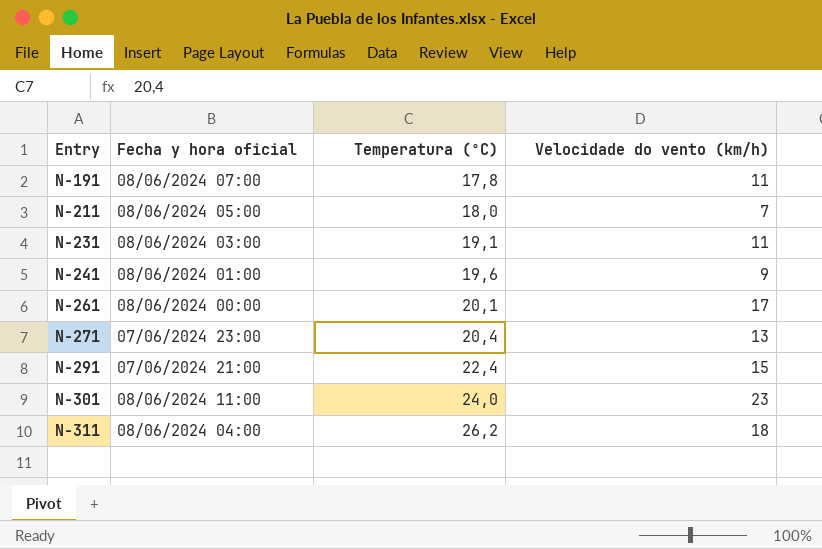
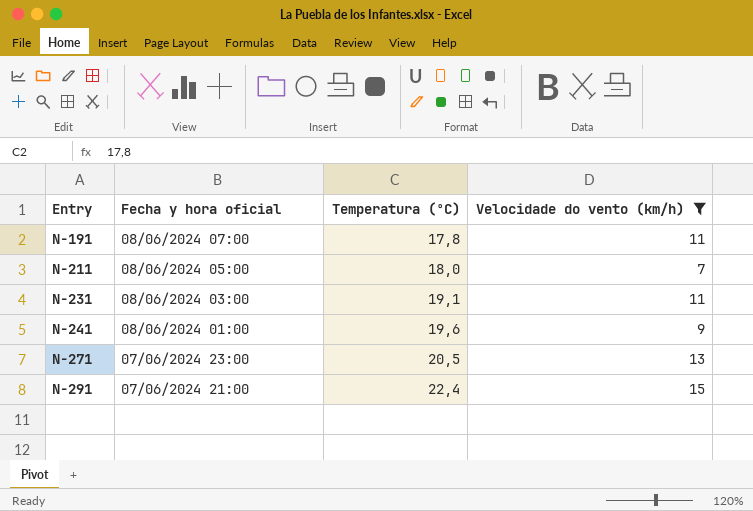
filter: none -> Velocidade do vento (km/h) <= 15
N-271 | Temperatura (ºC): 20,4 -> 20,5

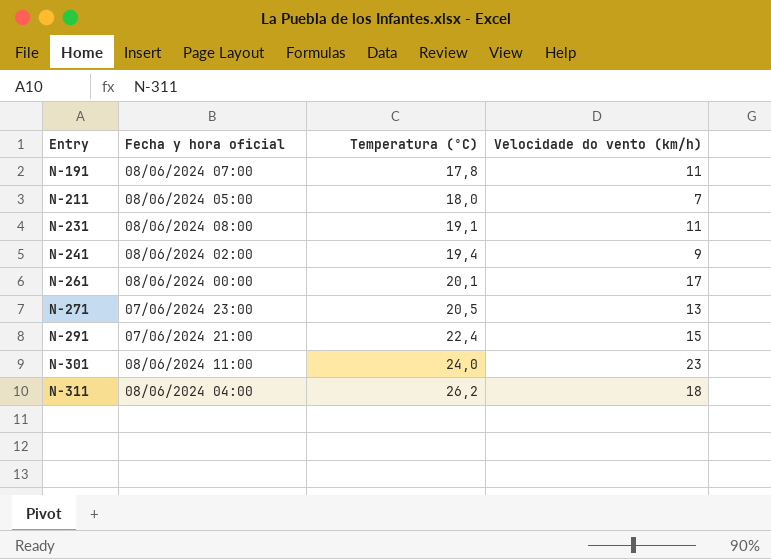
filter: Velocidade do vento (km/h) <= 15 -> none
N-231 | Fecha y hora oficial: 08/06/2024 03:00 -> 08/06/2024 08:00
N-241 | Fecha y hora oficial: 08/06/2024 01:00 -> 08/06/2024 02:00
N-241 | Temperatura (ºC): 19,6 -> 19,4

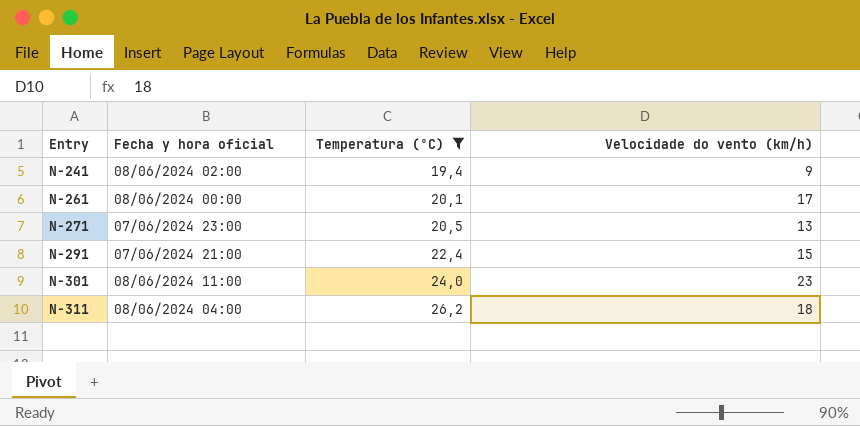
filter: none -> Temperatura (ºC) >= 19,4

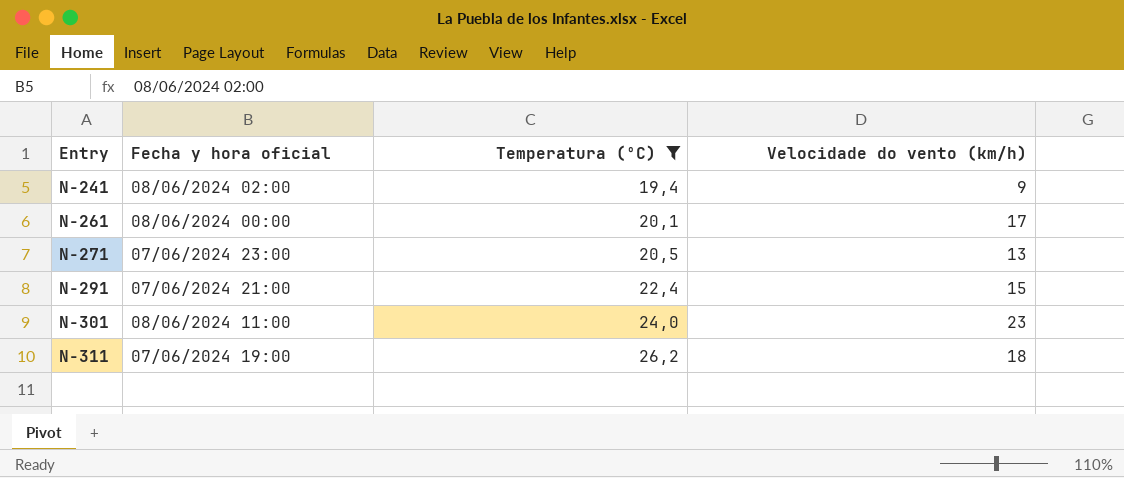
N-311 | Fecha y hora oficial: 08/06/2024 04:00 -> 07/06/2024 19:00

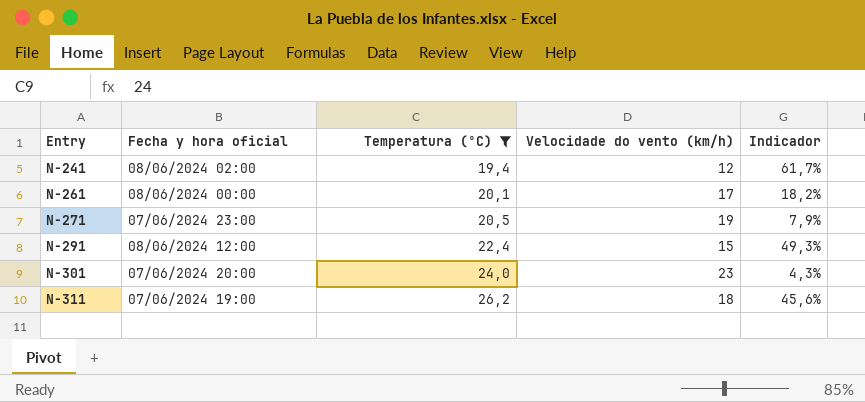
column Indicador | formula: none -> ([Temperatura (ºC)] - [Velocidade do vento (km/h)]) / [Velocidade do vento (km/h)]
N-241 | Velocidade do vento (km/h): 9 -> 12
N-271 | Velocidade do vento (km/h): 13 -> 19
N-291 | Fecha y hora oficial: 07/06/2024 21:00 -> 08/06/2024 12:00
N-301 | Fecha y hora oficial: 08/06/2024 11:00 -> 07/06/2024 20:00

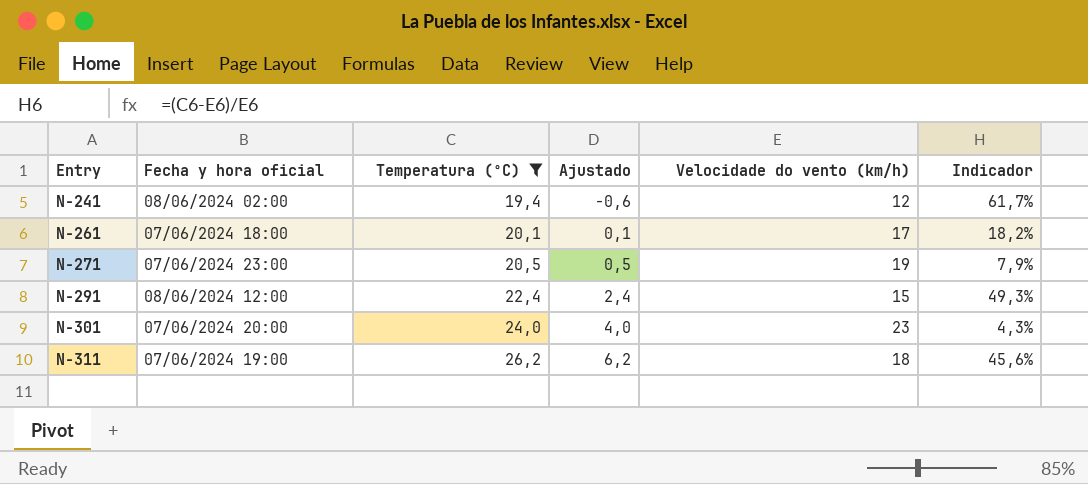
column Ajustado | formula: none -> [Temperatura (ºC)] - 20
N-261 | Fecha y hora oficial: 08/06/2024 00:00 -> 07/06/2024 18:00

